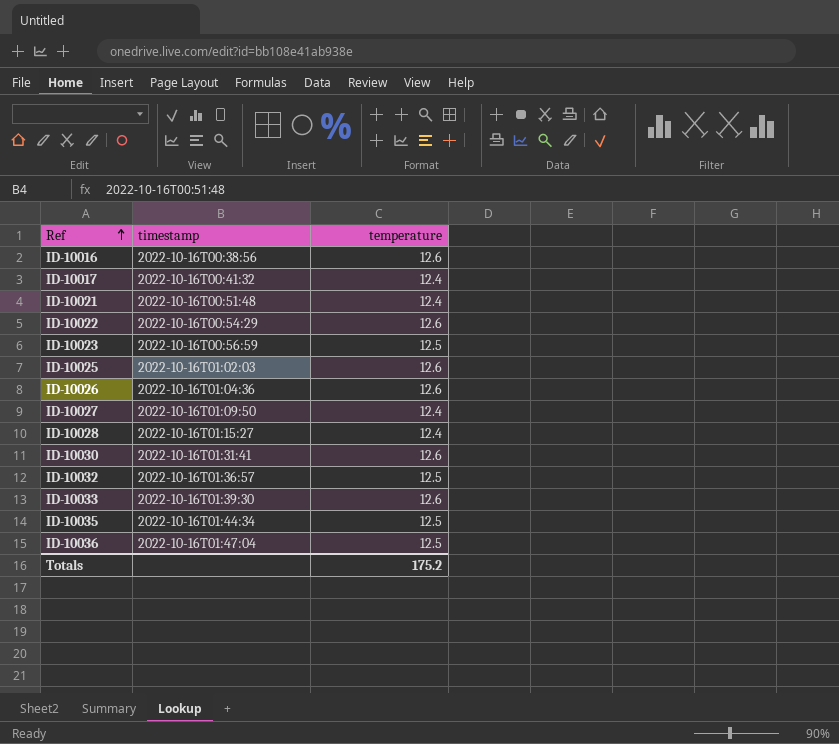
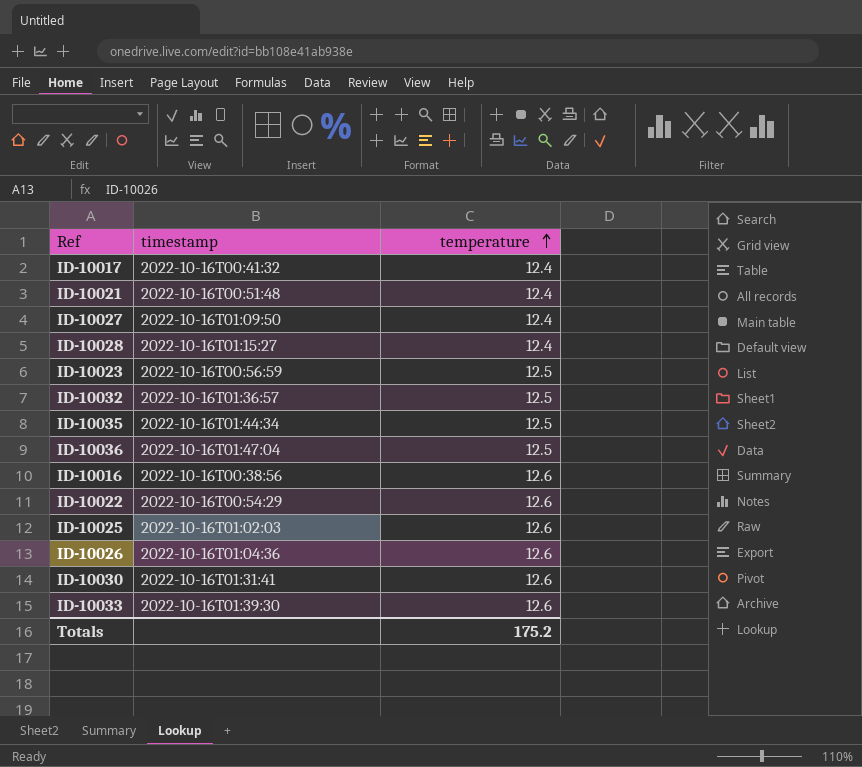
row order: Ref ascending -> temperature ascending

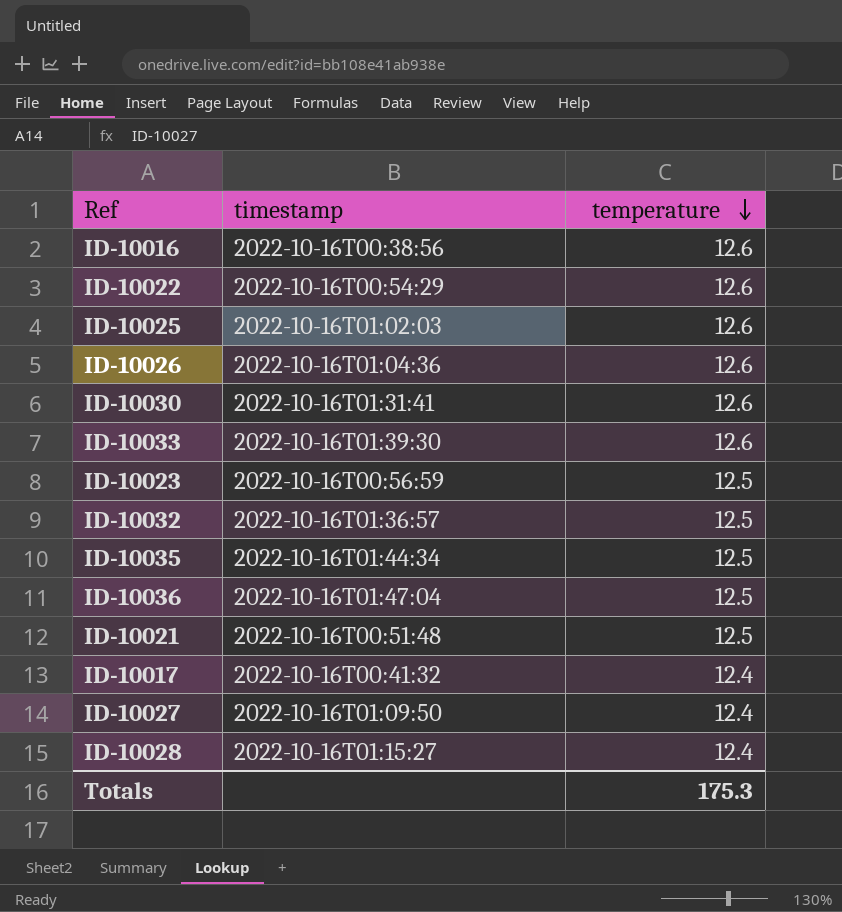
row order: temperature ascending -> temperature descending
ID-10021 | temperature: 12.4 -> 12.5
Totals | temperature: 175.2 -> 175.3

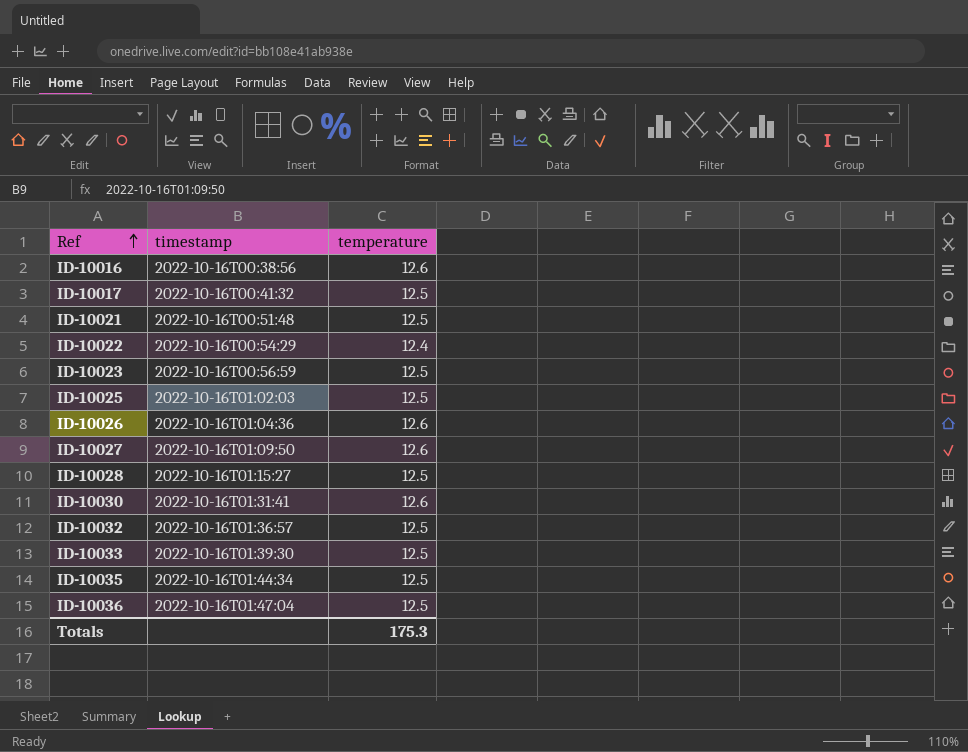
row order: temperature descending -> Ref ascending
ID-10017 | temperature: 12.4 -> 12.5
ID-10022 | temperature: 12.6 -> 12.4
ID-10025 | temperature: 12.6 -> 12.5
ID-10027 | temperature: 12.4 -> 12.6
ID-10028 | temperature: 12.4 -> 12.5
ID-10033 | temperature: 12.6 -> 12.5

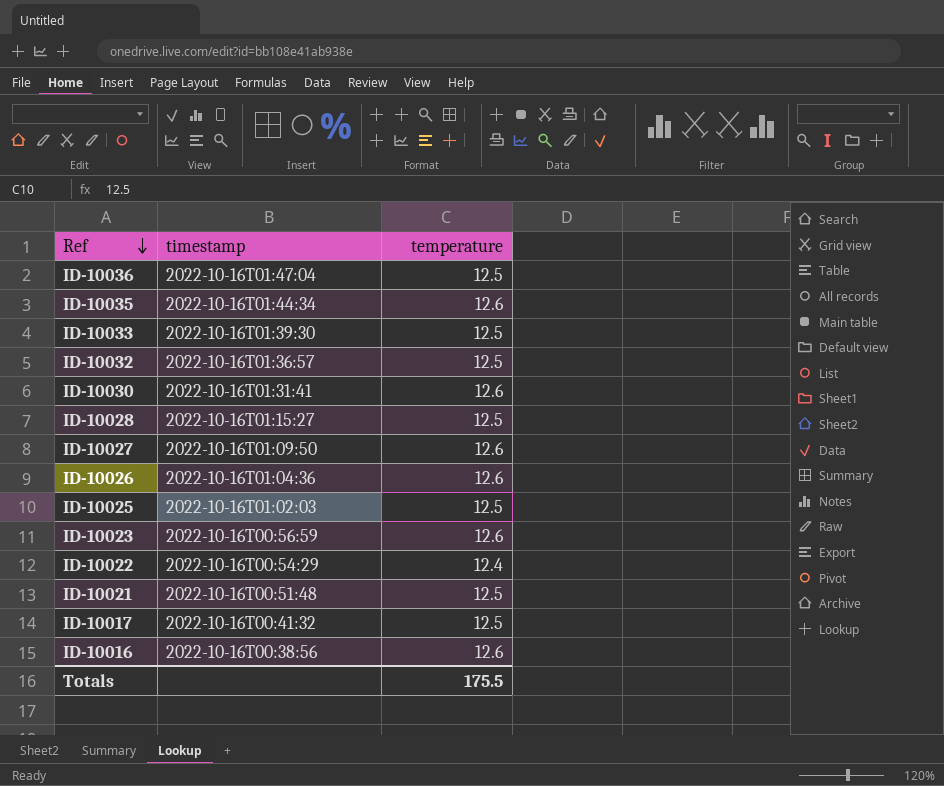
row order: Ref ascending -> Ref descending
ID-10035 | temperature: 12.5 -> 12.6
ID-10023 | temperature: 12.5 -> 12.6
Totals | temperature: 175.3 -> 175.5

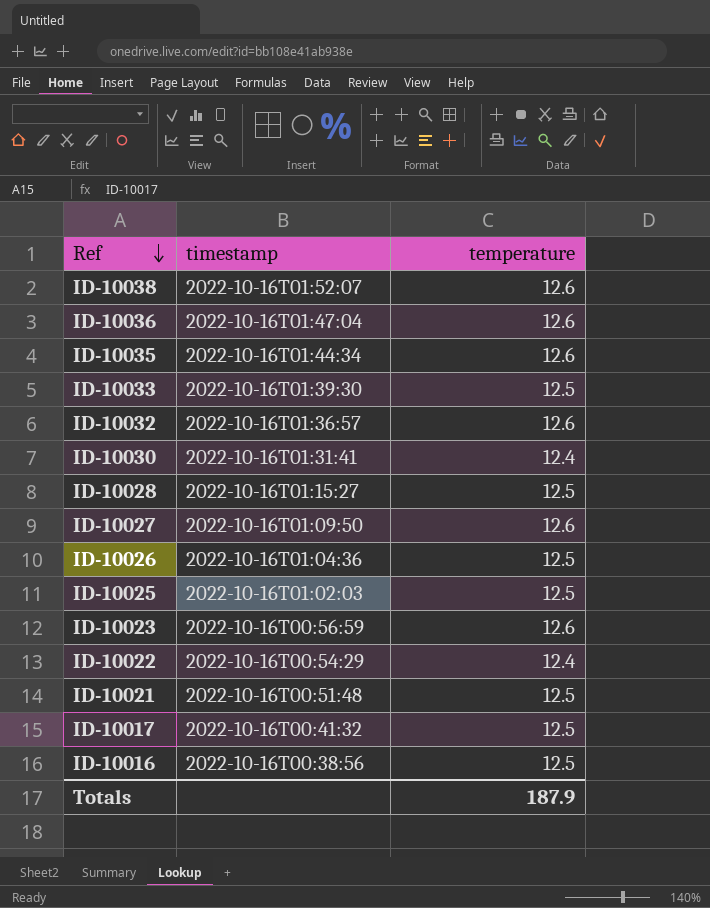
row ID-10038: none -> 2022-10-16T01:52:07 | 12.6
ID-10036 | temperature: 12.5 -> 12.6
ID-10032 | temperature: 12.5 -> 12.6
ID-10030 | temperature: 12.6 -> 12.4
ID-10026 | temperature: 12.6 -> 12.5
ID-10016 | temperature: 12.6 -> 12.5
Totals | temperature: 175.5 -> 187.9

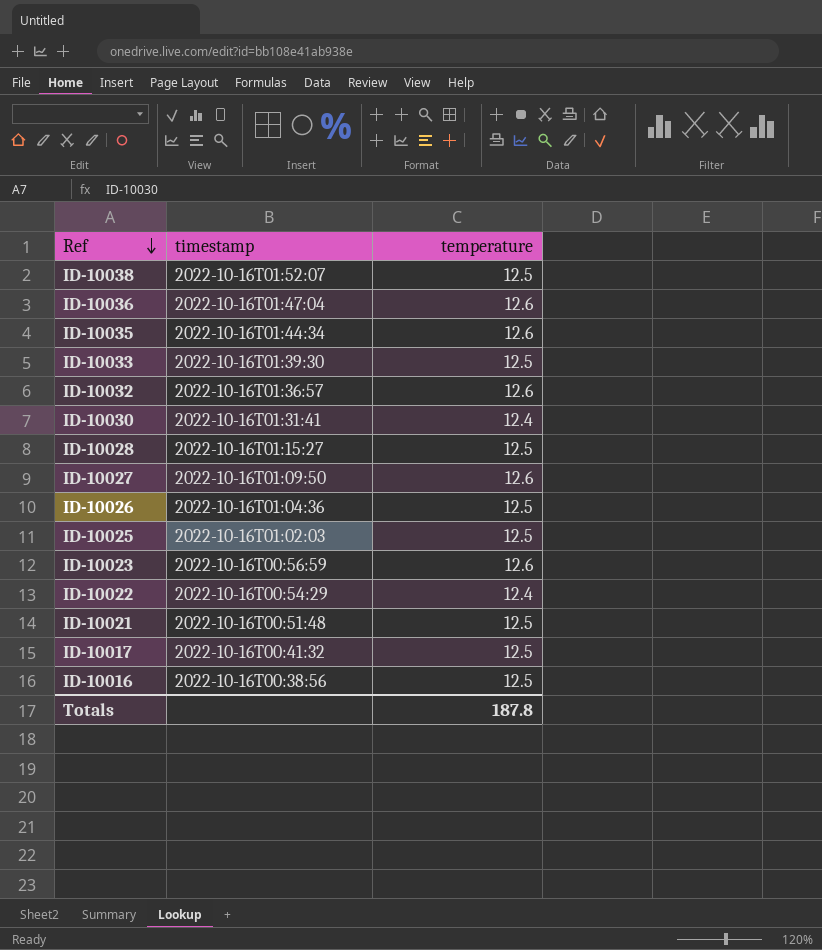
ID-10038 | temperature: 12.6 -> 12.5
Totals | temperature: 187.9 -> 187.8

